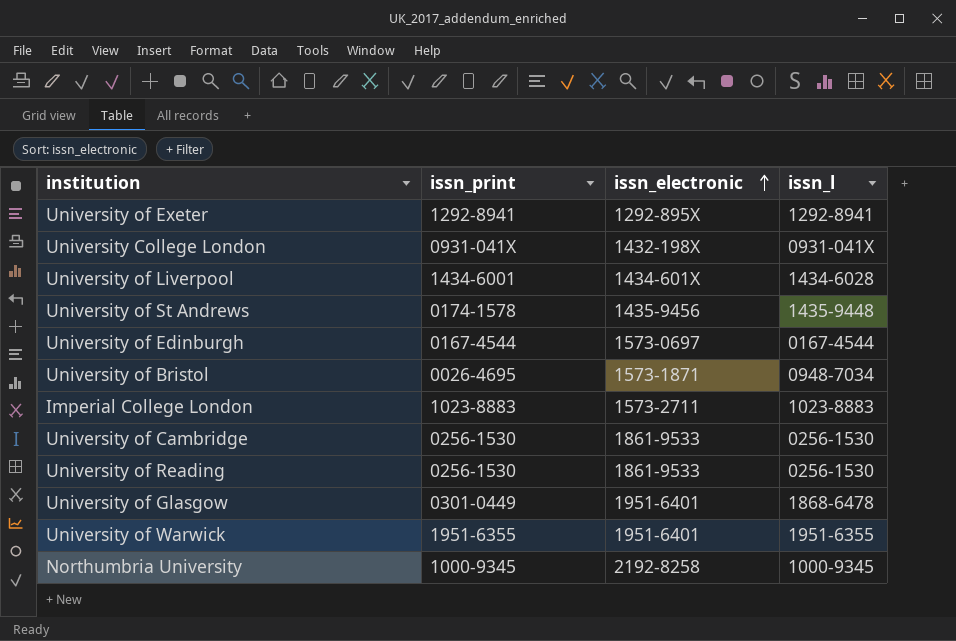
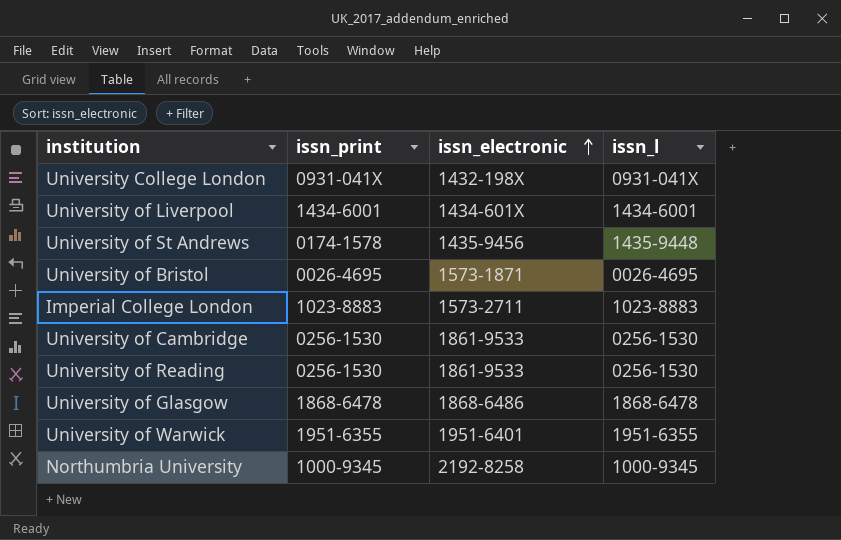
row University of Exeter: 1292-8941 | 1292-895X | 1292-8941 -> none
row University of Edinburgh: 0167-4544 | 1573-0697 | 0167-4544 -> none
University of Liverpool | issn_l: 1434-6028 -> 1434-6001
University of Bristol | issn_l: 0948-7034 -> 0026-4695
University of Glasgow | issn_print: 0301-0449 -> 1868-6478
University of Glasgow | issn_electronic: 1951-6401 -> 1868-6486

